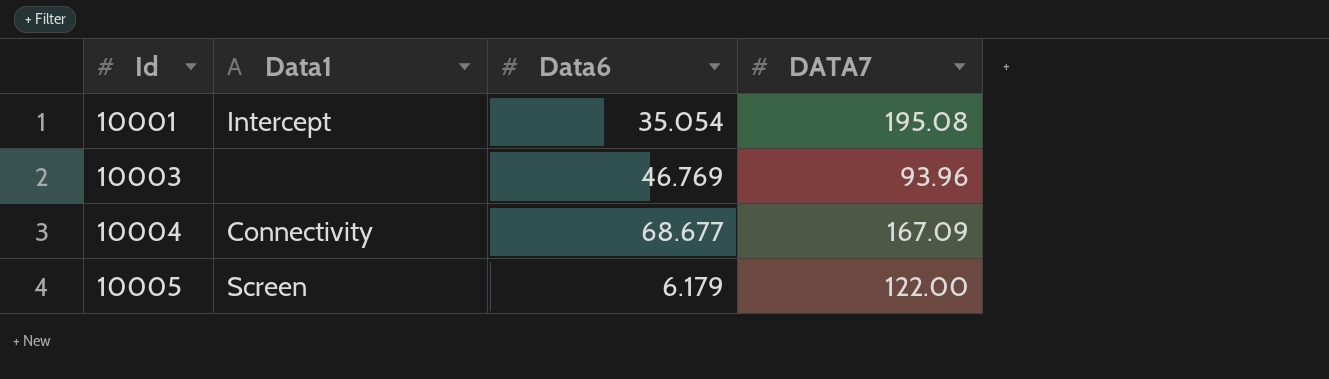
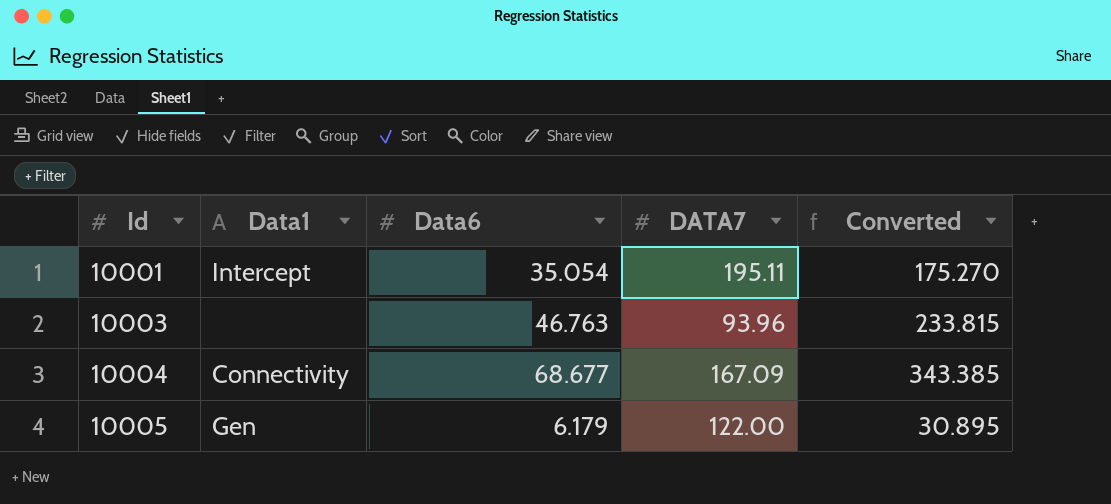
column Converted | formula: none -> [Data6] * 5
10001 | DATA7: 195.08 -> 195.11
10003 | Data6: 46.769 -> 46.763
10005 | Data1: Screen -> Gen

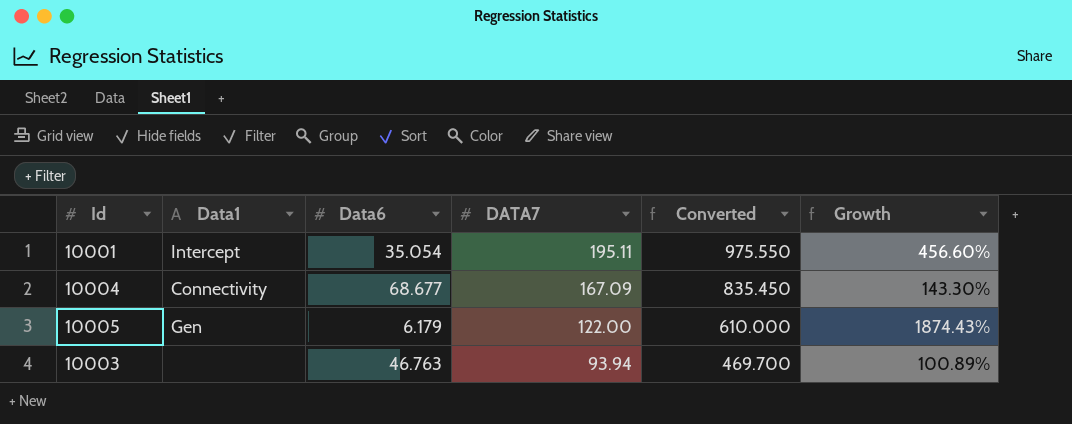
row order: Id ascending -> DATA7 descending
column Converted | formula: [Data6] * 5 -> [DATA7] * 5
column Growth | formula: none -> ([DATA7] - [Data6]) / [Data6]
10003 | DATA7: 93.96 -> 93.94

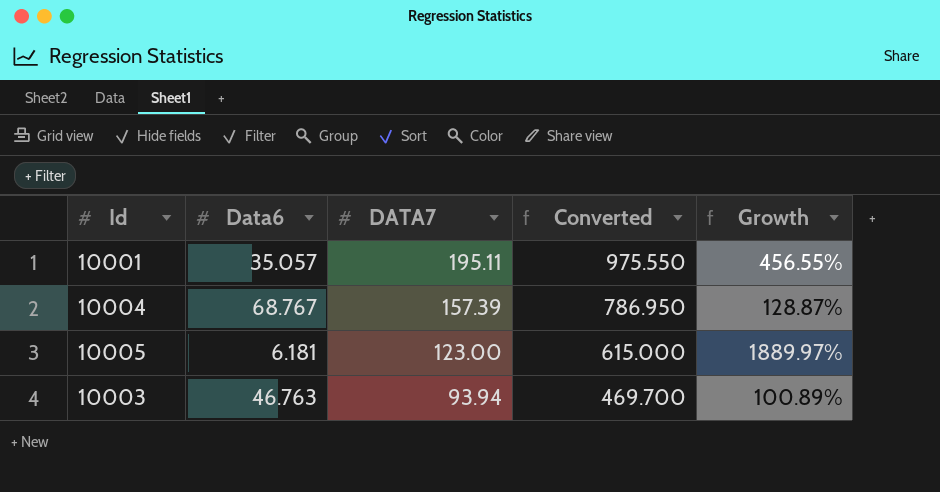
column Data1 | position: 2 -> none
10001 | Data6: 35.054 -> 35.057
10001 | Growth: 456.60% -> 456.55%
10004 | Data6: 68.677 -> 68.767
10004 | DATA7: 167.09 -> 157.39
10004 | Converted: 835.450 -> 786.950
10004 | Growth: 143.30% -> 128.87%
10005 | Data6: 6.179 -> 6.181
10005 | DATA7: 122.00 -> 123.00
10005 | Converted: 610.000 -> 615.000
10005 | Growth: 1874.43% -> 1889.97%

